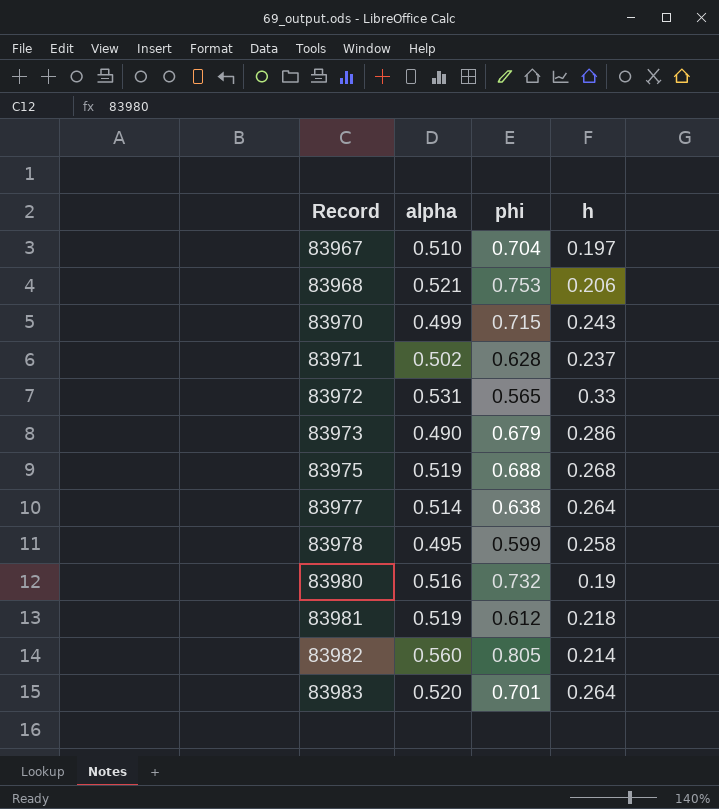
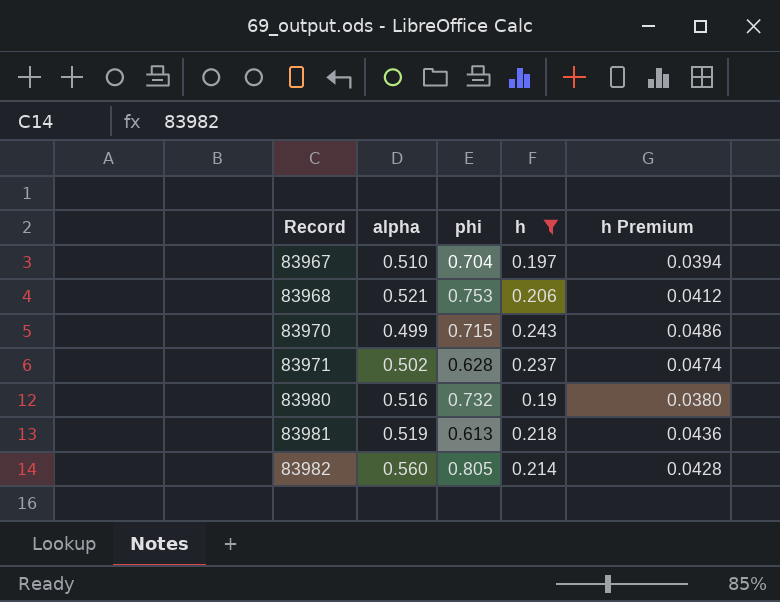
filter: none -> h <= 0.243
column h Premium | formula: none -> [h] * 0.2
83981 | phi: 0.612 -> 0.613

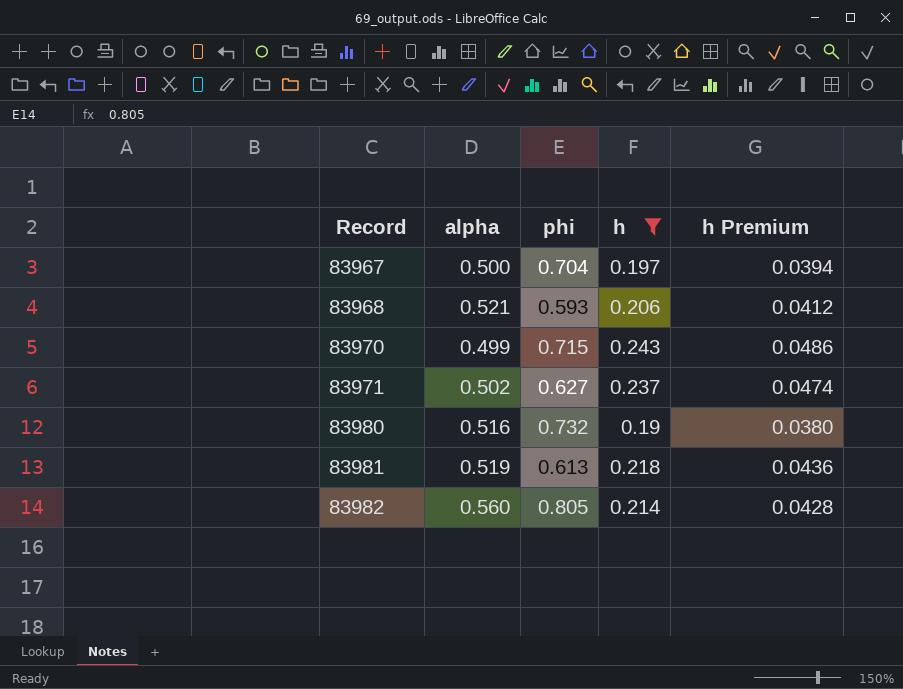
83967 | alpha: 0.510 -> 0.500
83968 | phi: 0.753 -> 0.593
83971 | phi: 0.628 -> 0.627

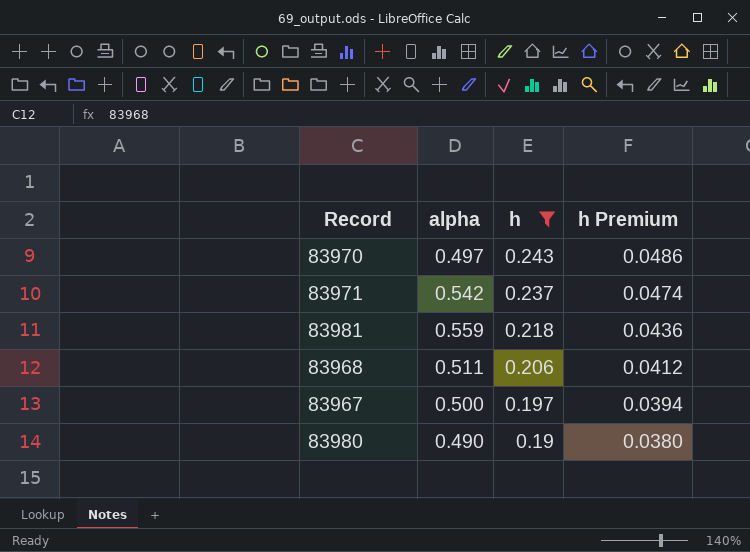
row order: Record ascending -> h descending
column phi | position: 3 -> none
row 83982: 0.560 | 0.805 | 0.214 | 0.0428 -> none
83970 | alpha: 0.499 -> 0.497
83971 | alpha: 0.502 -> 0.542
83981 | alpha: 0.519 -> 0.559
83968 | alpha: 0.521 -> 0.511
83980 | alpha: 0.516 -> 0.490

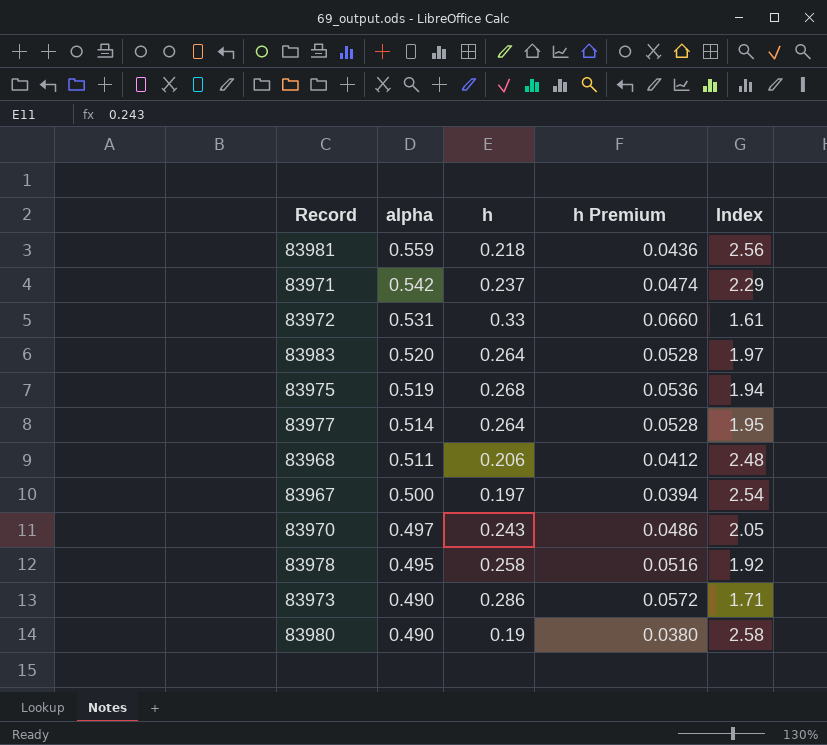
filter: h <= 0.243 -> none
row order: h descending -> alpha descending
column Index | formula: none -> [alpha] / [h]

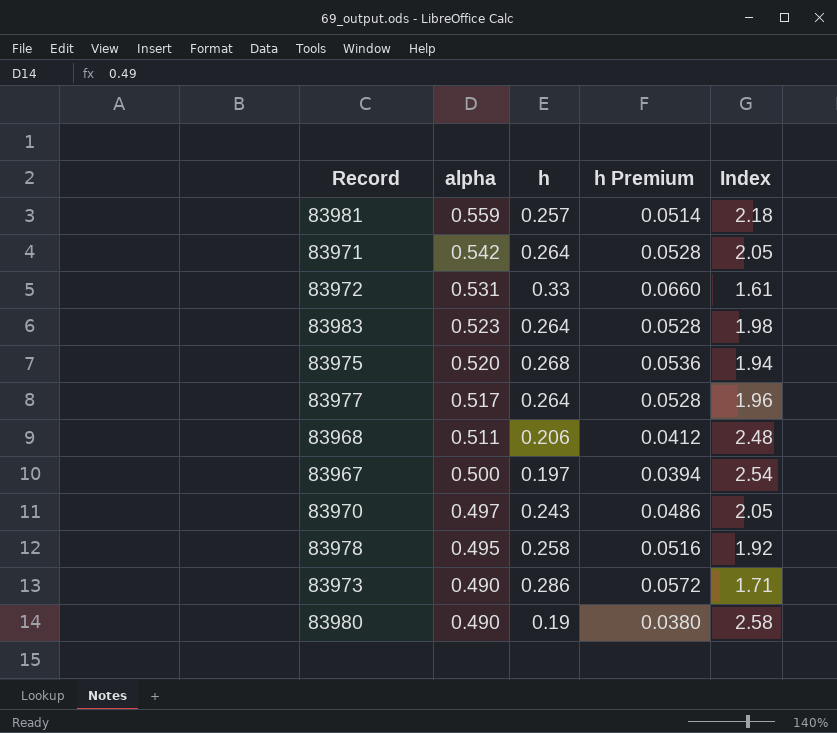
83981 | h: 0.218 -> 0.257
83981 | h Premium: 0.0436 -> 0.0514
83981 | Index: 2.56 -> 2.18
83971 | h: 0.237 -> 0.264
83971 | h Premium: 0.0474 -> 0.0528
83971 | Index: 2.29 -> 2.05
83983 | alpha: 0.520 -> 0.523
83983 | Index: 1.97 -> 1.98
83975 | alpha: 0.519 -> 0.520
83977 | alpha: 0.514 -> 0.517
83977 | Index: 1.95 -> 1.96

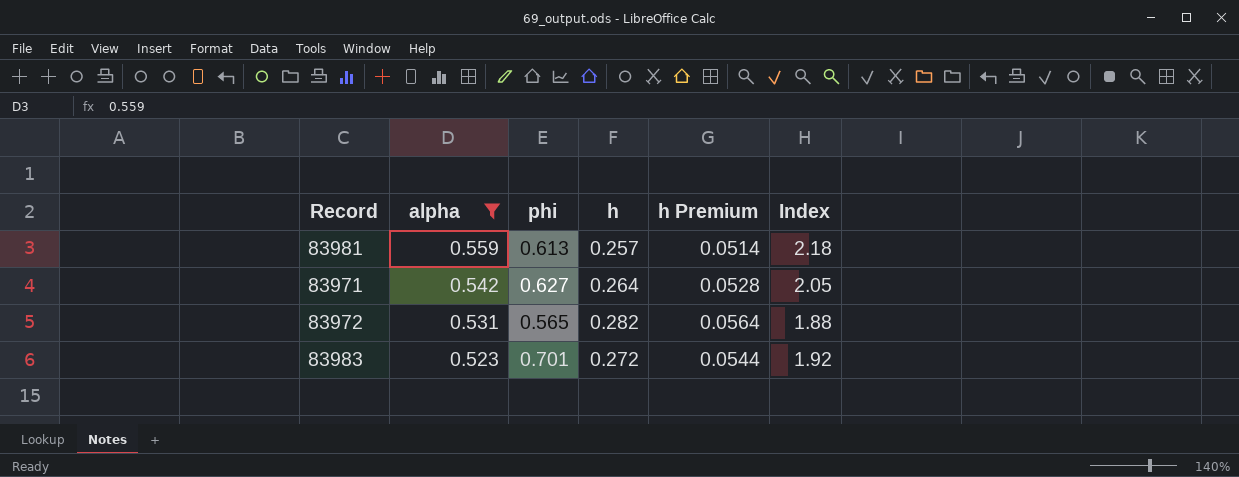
filter: none -> alpha >= 0.523
column phi | position: none -> 3
83972 | h: 0.33 -> 0.282
83972 | h Premium: 0.0660 -> 0.0564
83972 | Index: 1.61 -> 1.88
83983 | h: 0.264 -> 0.272
83983 | h Premium: 0.0528 -> 0.0544
83983 | Index: 1.98 -> 1.92

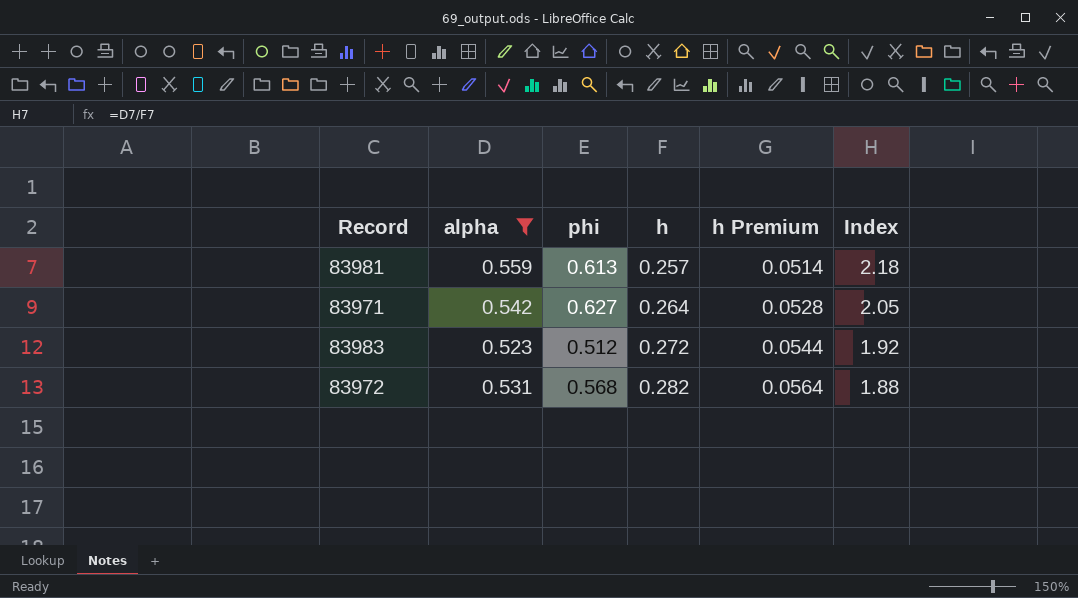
row order: alpha descending -> h ascending
83983 | phi: 0.701 -> 0.512
83972 | phi: 0.565 -> 0.568

